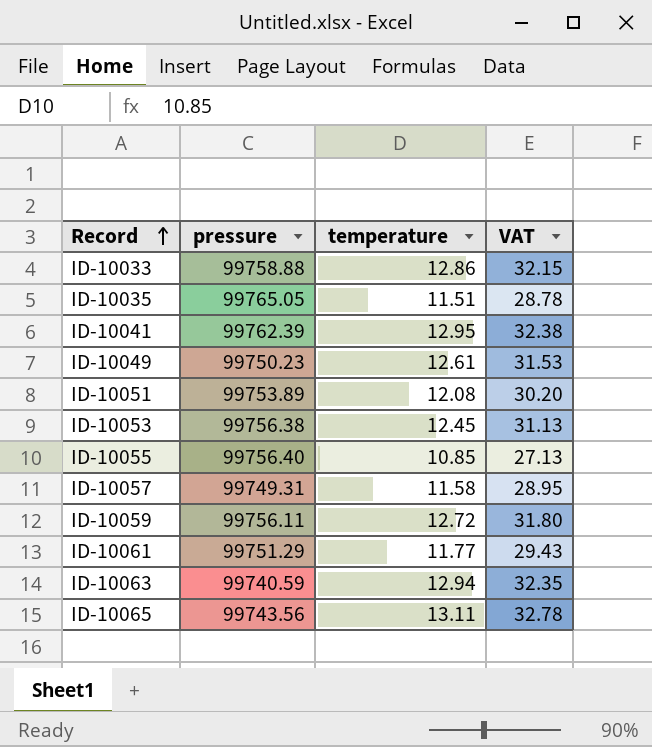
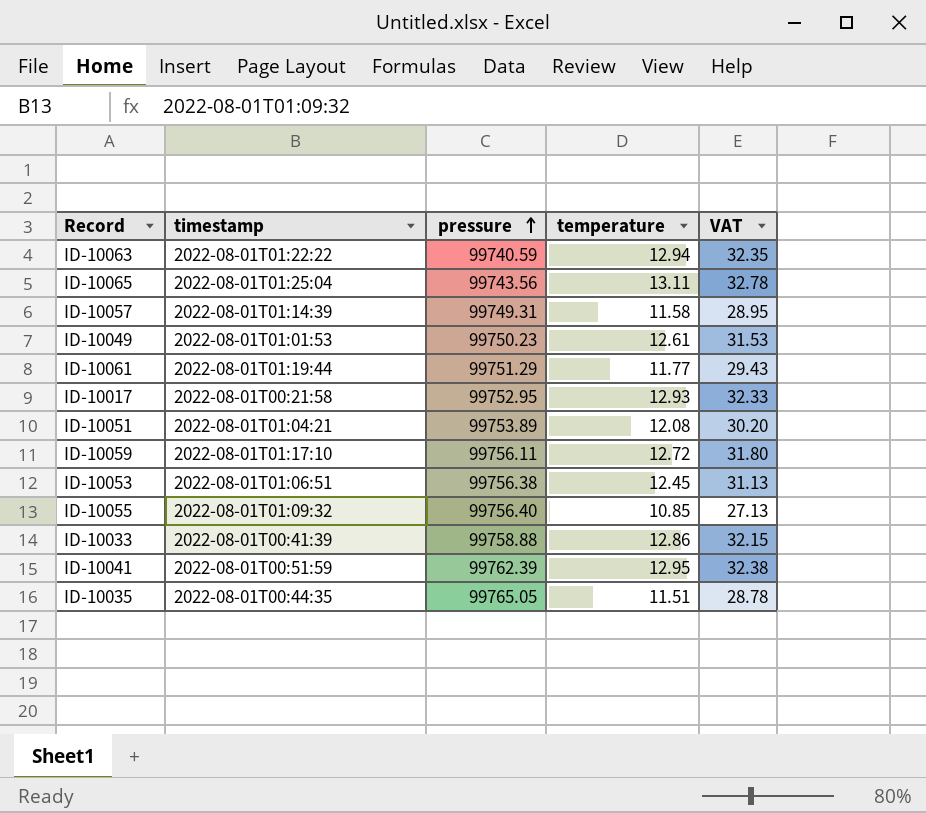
row order: Record ascending -> pressure ascending
column timestamp | position: none -> 2
row ID-10017: none -> 2022-08-01T00:21:58 | 99752.95 | 12.93 | 32.33

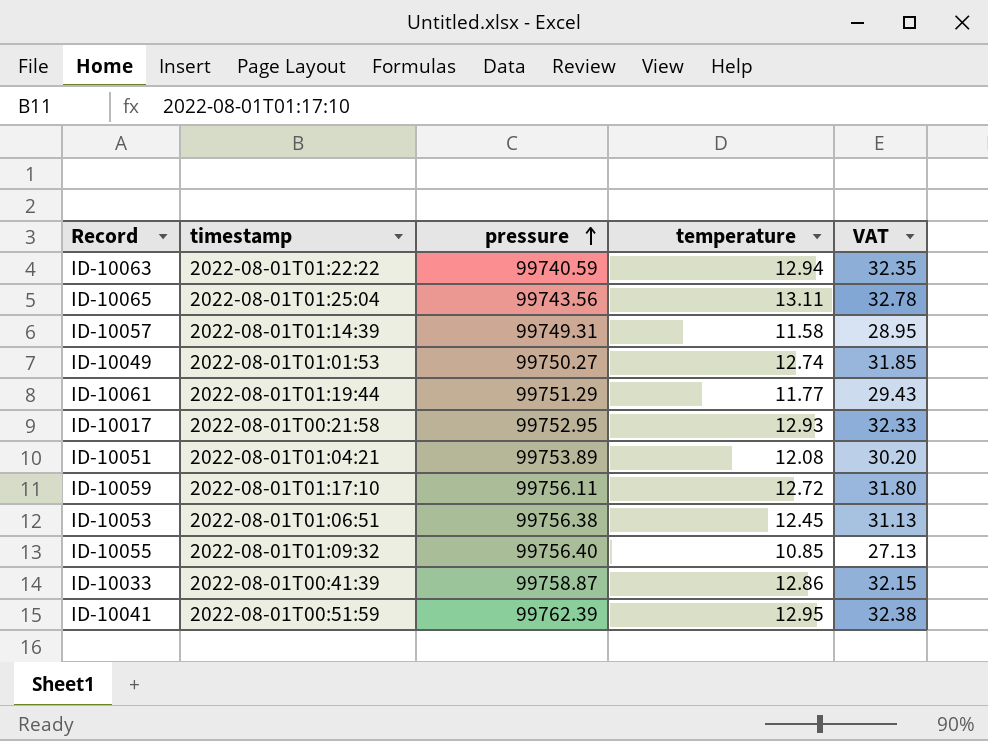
row ID-10035: 2022-08-01T00:44:35 | 99765.05 | 11.51 | 28.78 -> none
ID-10049 | pressure: 99750.23 -> 99750.27
ID-10049 | temperature: 12.61 -> 12.74
ID-10049 | VAT: 31.53 -> 31.85
ID-10033 | pressure: 99758.88 -> 99758.87

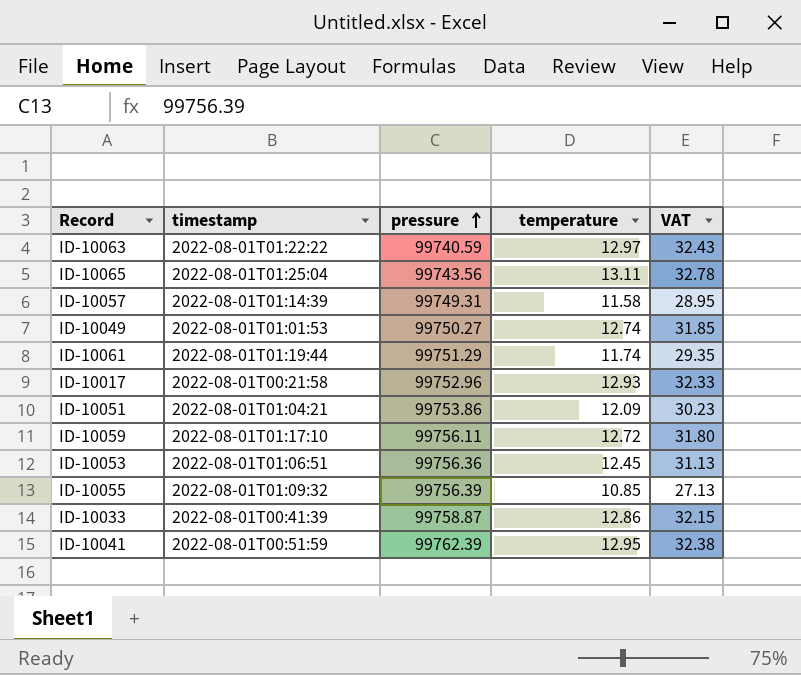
ID-10063 | temperature: 12.94 -> 12.97
ID-10063 | VAT: 32.35 -> 32.43
ID-10061 | temperature: 11.77 -> 11.74
ID-10061 | VAT: 29.43 -> 29.35
ID-10017 | pressure: 99752.95 -> 99752.96
ID-10051 | pressure: 99753.89 -> 99753.86
ID-10051 | temperature: 12.08 -> 12.09
ID-10051 | VAT: 30.20 -> 30.23
ID-10053 | pressure: 99756.38 -> 99756.36
ID-10055 | pressure: 99756.40 -> 99756.39

